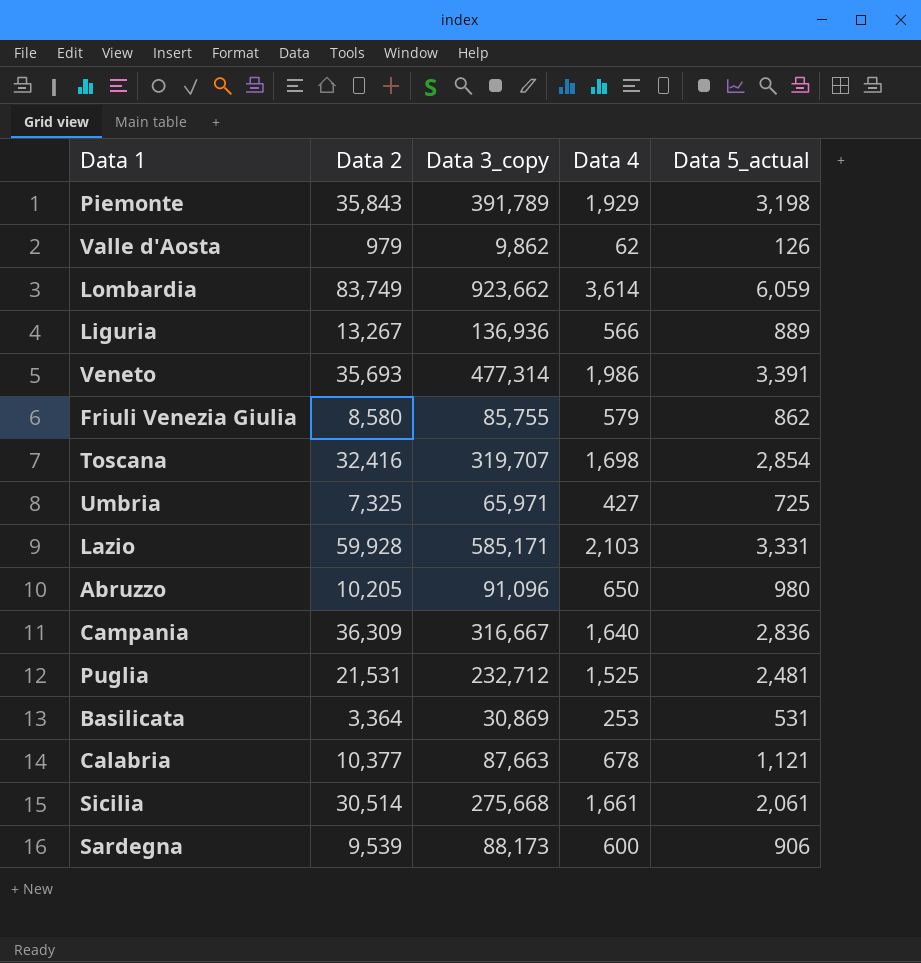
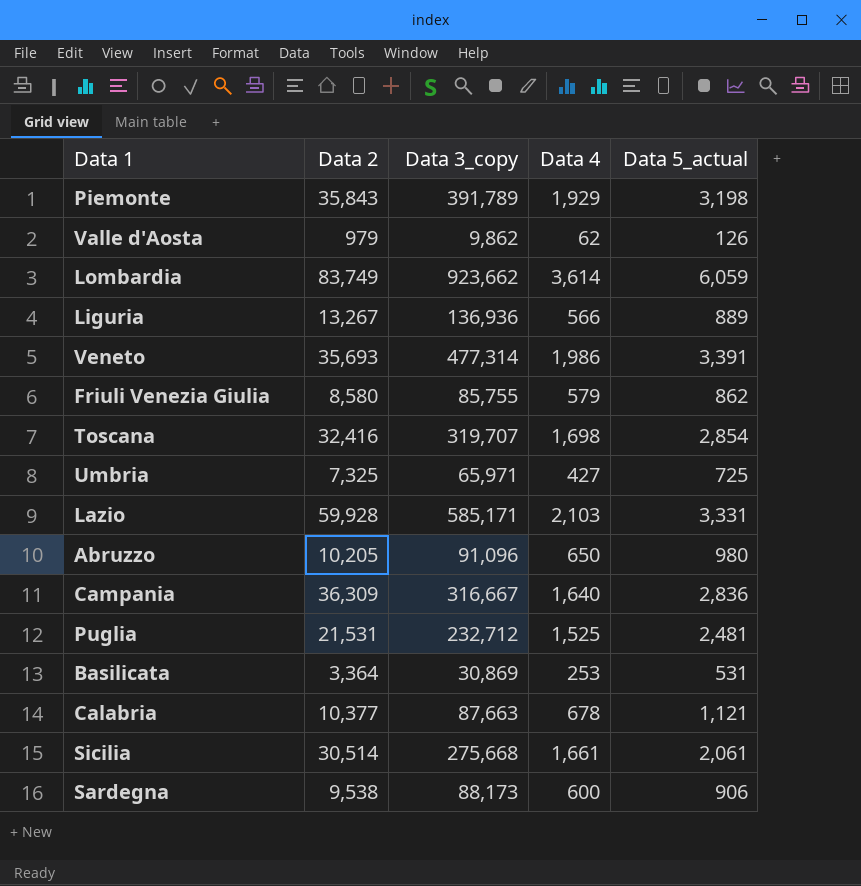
Sardegna | Data 2: 9,539 -> 9,538

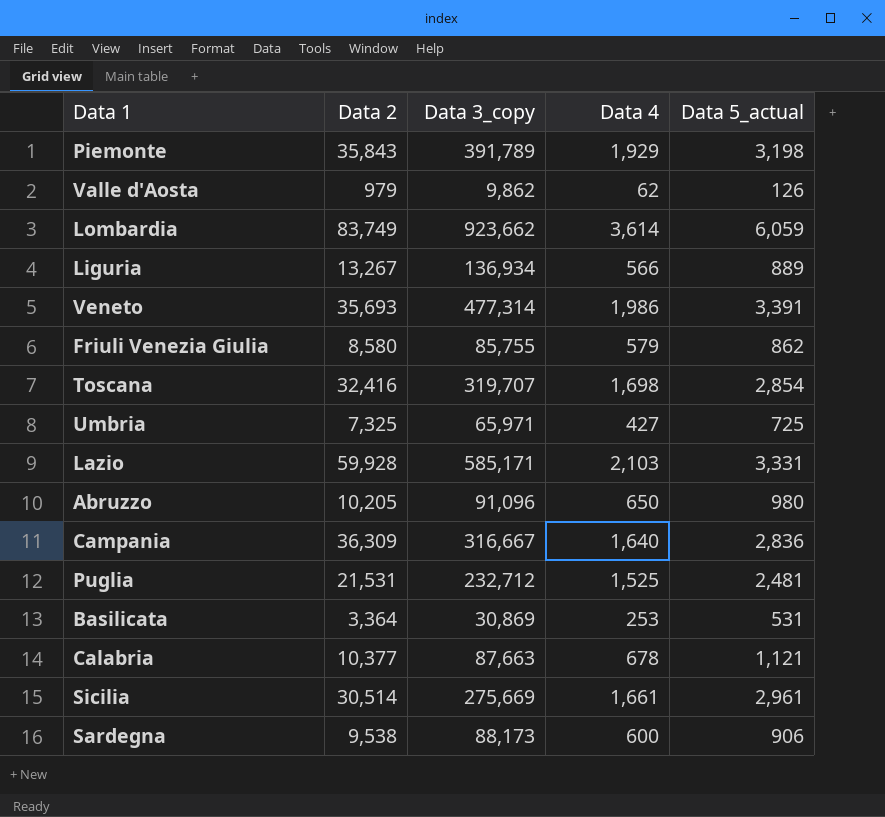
Liguria | Data 3_copy: 136,936 -> 136,934
Sicilia | Data 3_copy: 275,668 -> 275,669
Sicilia | Data 5_actual: 2,061 -> 2,961

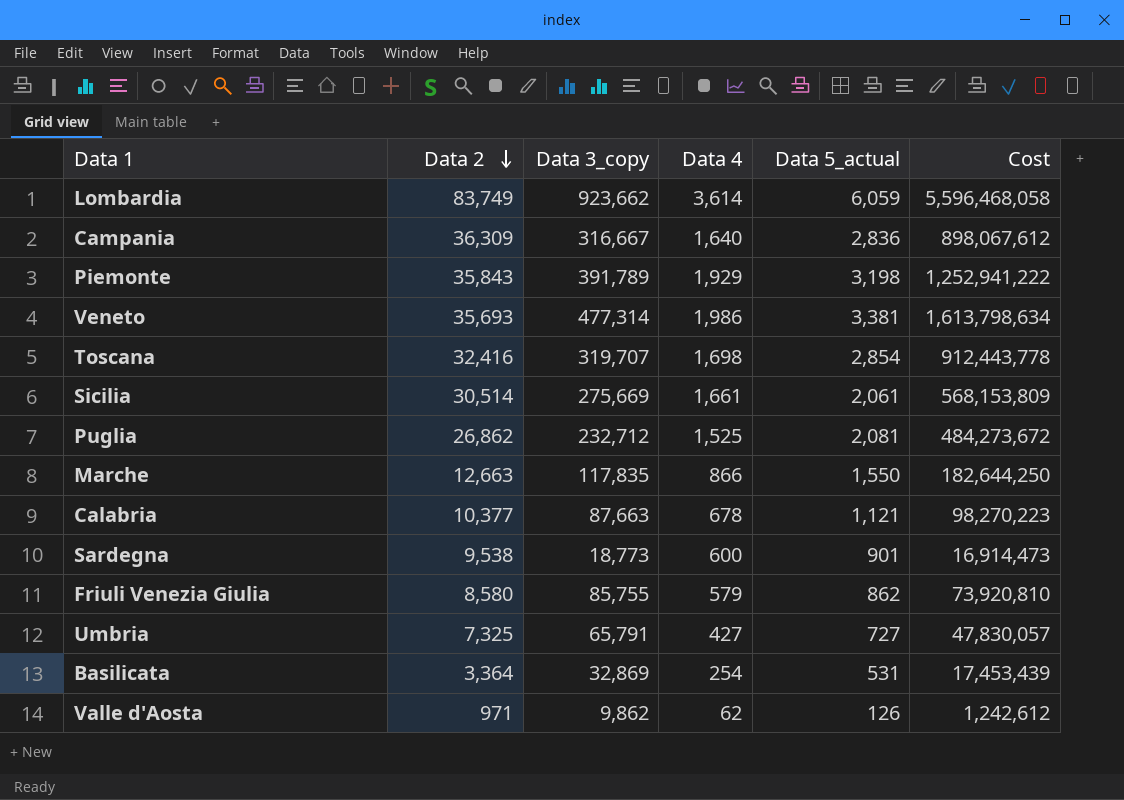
row order: none -> Data 2 descending
column Cost | formula: none -> [Data 3_copy] * [Data 5_actual]
row Liguria: 13,267 | 136,934 | 566 | 889 -> none
row Lazio: 59,928 | 585,171 | 2,103 | 3,331 -> none
row Abruzzo: 10,205 | 91,096 | 650 | 980 -> none
Veneto | Data 5_actual: 3,391 -> 3,381
Sicilia | Data 5_actual: 2,961 -> 2,061
Puglia | Data 2: 21,531 -> 26,862
Puglia | Data 5_actual: 2,481 -> 2,081
row Marche: none -> 12,663 | 117,835 | 866 | 1,550 | 182,644,250
Sardegna | Data 3_copy: 88,173 -> 18,773
Sardegna | Data 5_actual: 906 -> 901
Umbria | Data 3_copy: 65,971 -> 65,791
Umbria | Data 5_actual: 725 -> 727
Basilicata | Data 3_copy: 30,869 -> 32,869
Basilicata | Data 4: 253 -> 254
Valle d'Aosta | Data 2: 979 -> 971

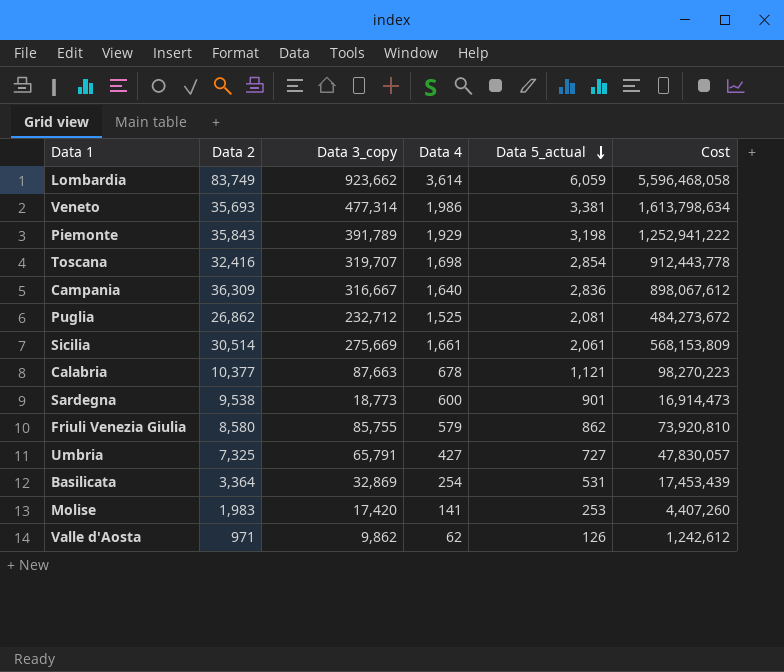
row order: Data 2 descending -> Data 5_actual descending
row Marche: 12,663 | 117,835 | 866 | 1,550 | 182,644,250 -> none
row Molise: none -> 1,983 | 17,420 | 141 | 253 | 4,407,260

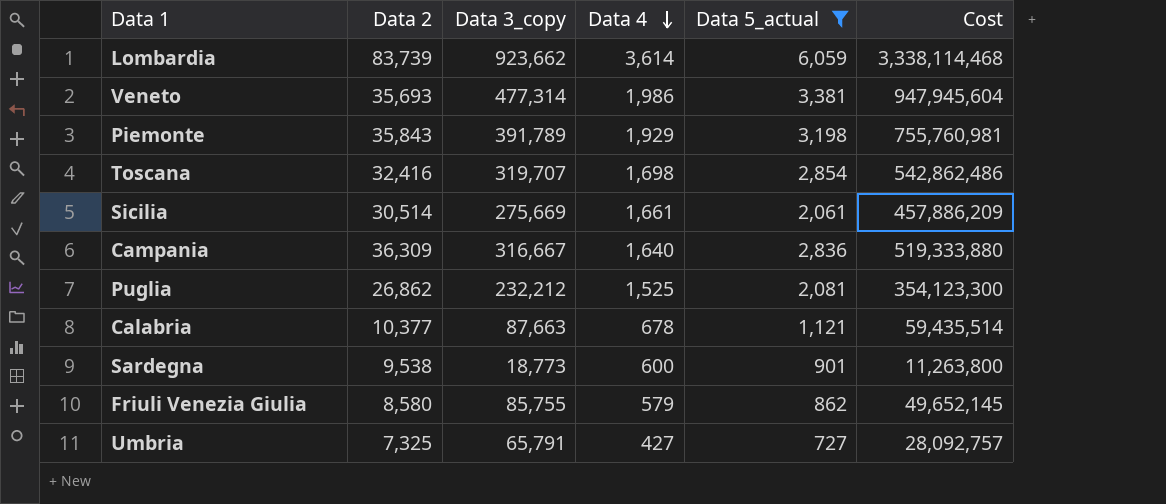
filter: none -> Data 5_actual >= 727
row order: Data 5_actual descending -> Data 4 descending
column Cost | formula: [Data 3_copy] * [Data 5_actual] -> [Data 3_copy] * [Data 4]
Lombardia | Data 2: 83,749 -> 83,739
Puglia | Data 3_copy: 232,712 -> 232,212

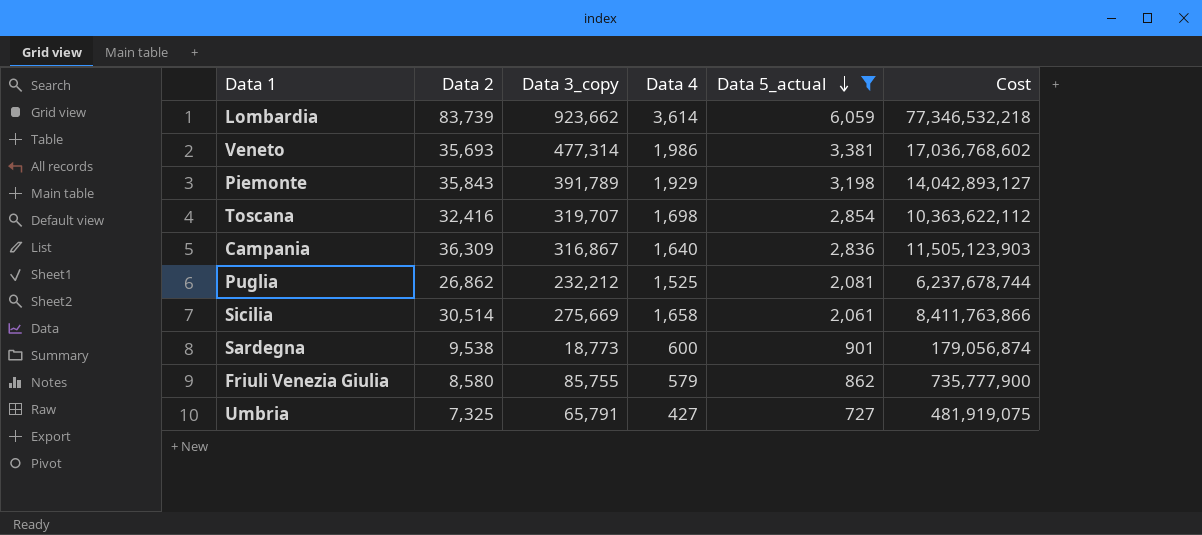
row order: Data 4 descending -> Data 5_actual descending
column Cost | formula: [Data 3_copy] * [Data 4] -> [Data 2] * [Data 3_copy]
row Calabria: 10,377 | 87,663 | 678 | 1,121 | 59,435,514 -> none
Campania | Data 3_copy: 316,667 -> 316,867
Sicilia | Data 4: 1,661 -> 1,658

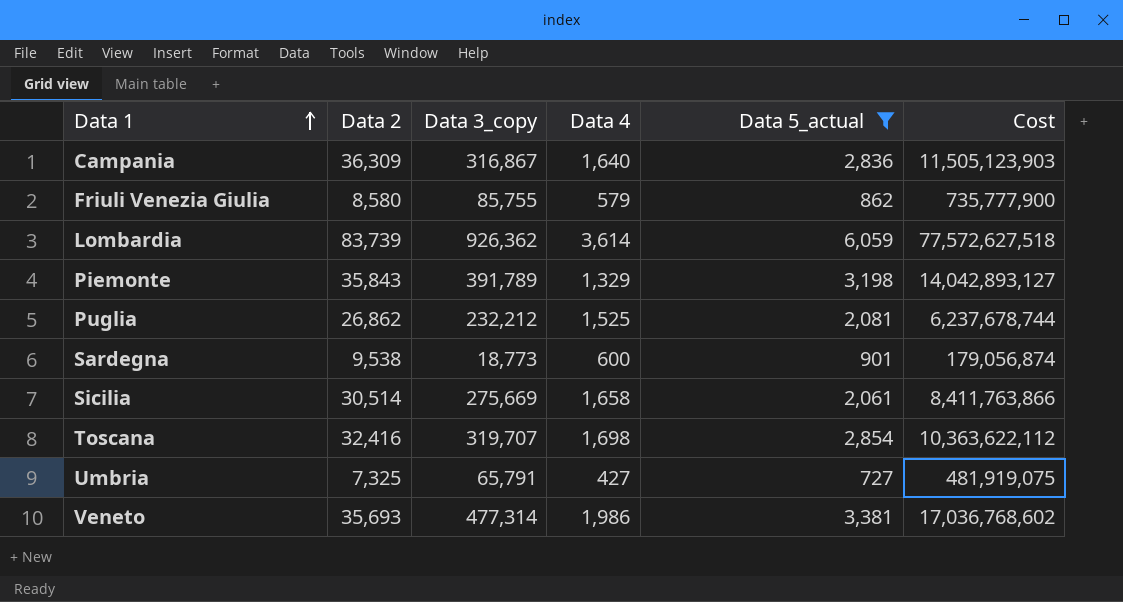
row order: Data 5_actual descending -> Data 1 ascending
Lombardia | Data 3_copy: 923,662 -> 926,362
Lombardia | Cost: 77,346,532,218 -> 77,572,627,518
Piemonte | Data 4: 1,929 -> 1,329

